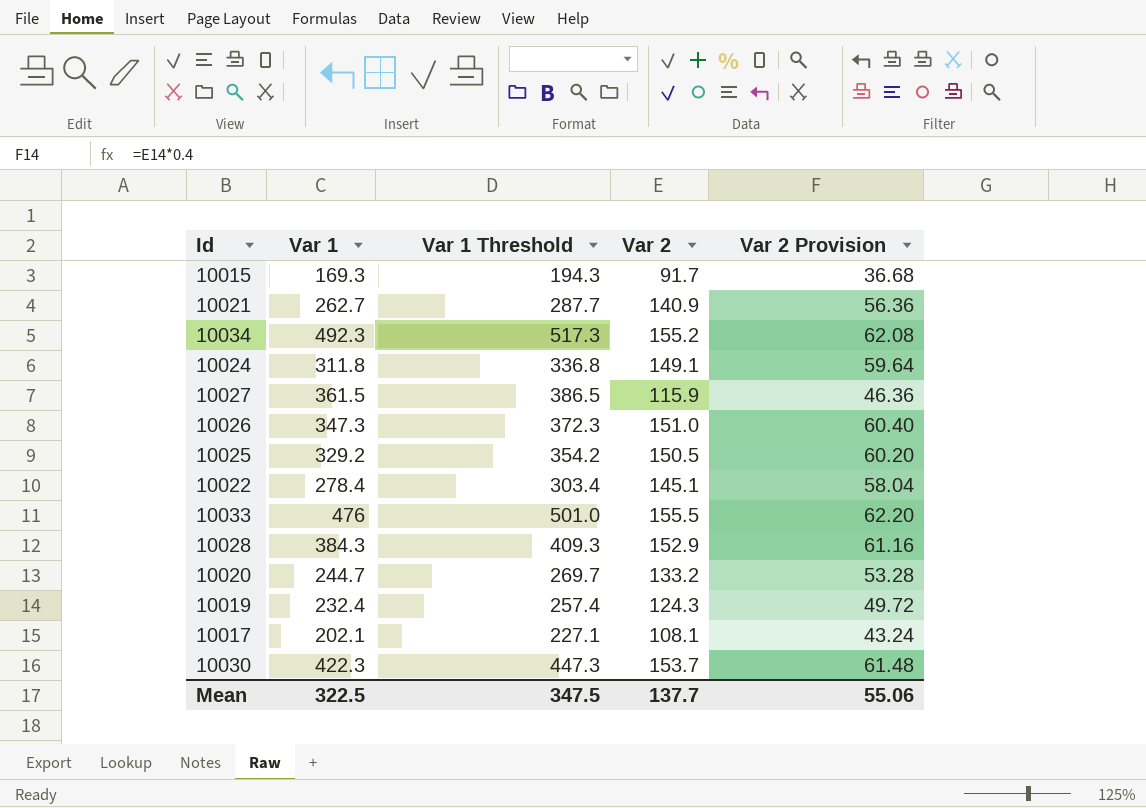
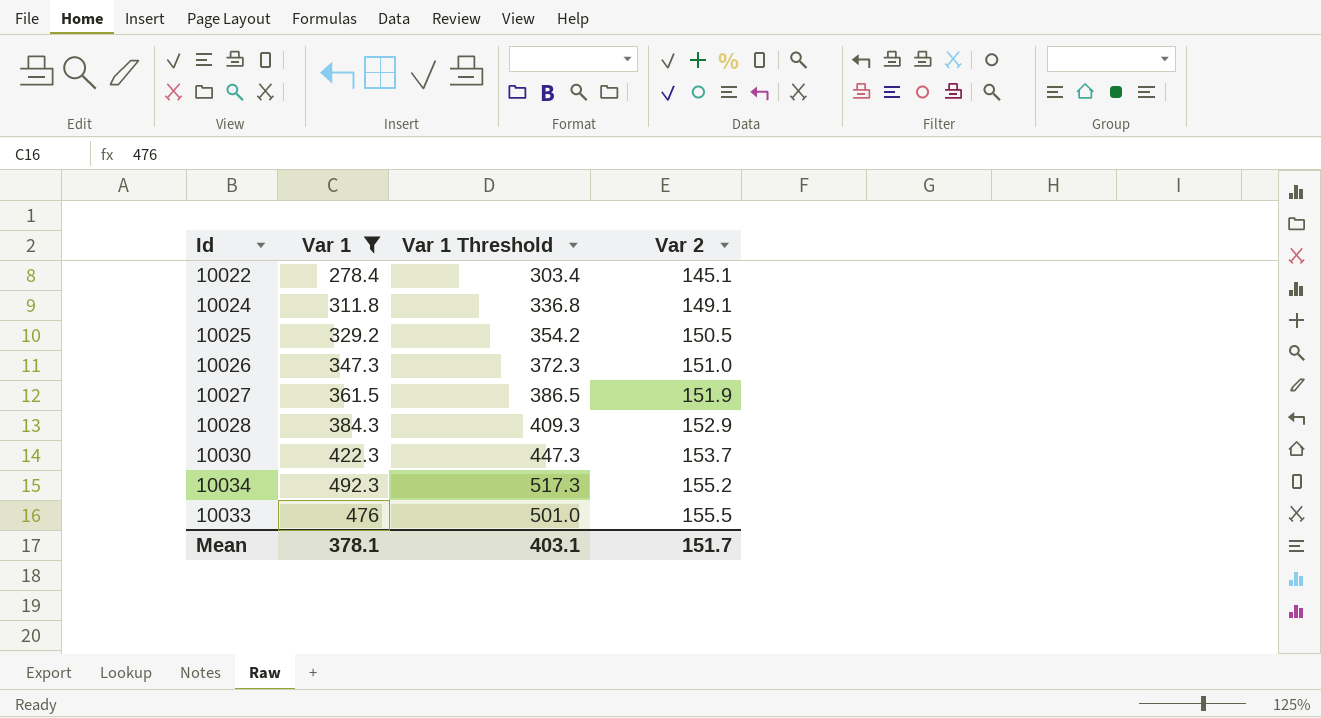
filter: none -> Var 1 >= 278.4
row order: none -> Var 2 ascending
column Var 2 Provision | formula: [Var 2] * 0.4 -> none
10027 | Var 2: 115.9 -> 151.9
Mean | Var 1: 322.5 -> 378.1
Mean | Var 1 Threshold: 347.5 -> 403.1
Mean | Var 2: 137.7 -> 151.7

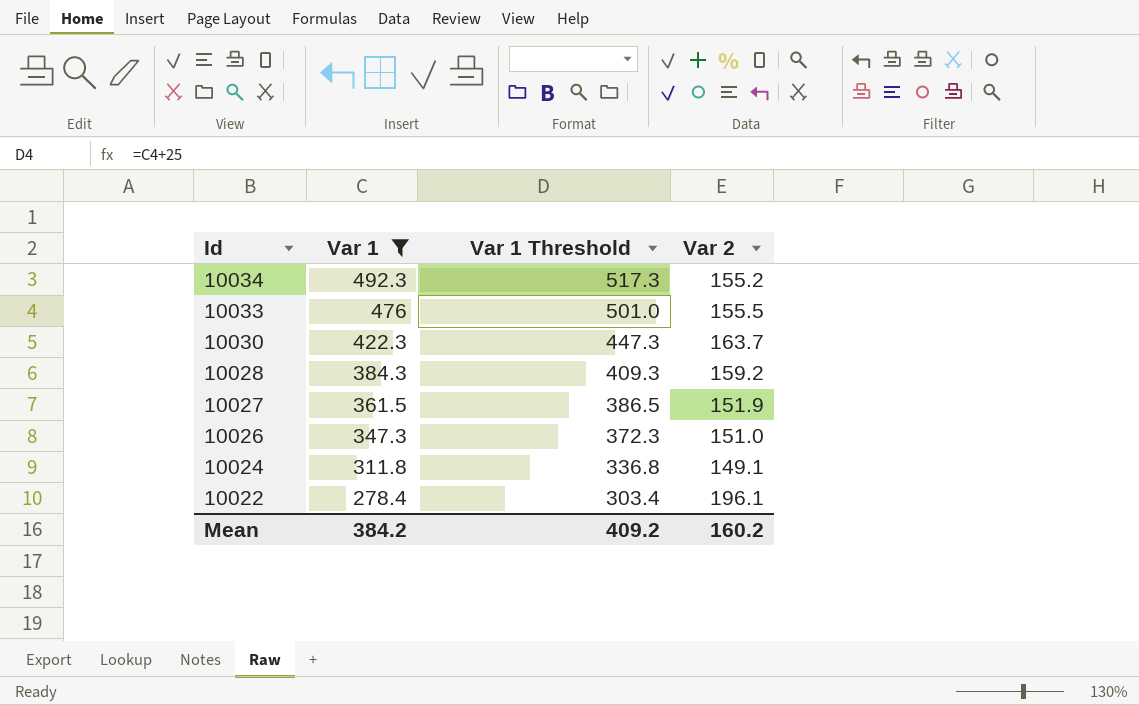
row order: Var 2 ascending -> Id descending
row 10025: 329.2 | 354.2 | 150.5 -> none
10030 | Var 2: 153.7 -> 163.7
10028 | Var 2: 152.9 -> 159.2
10022 | Var 2: 145.1 -> 196.1
Mean | Var 1: 378.1 -> 384.2
Mean | Var 1 Threshold: 403.1 -> 409.2
Mean | Var 2: 151.7 -> 160.2

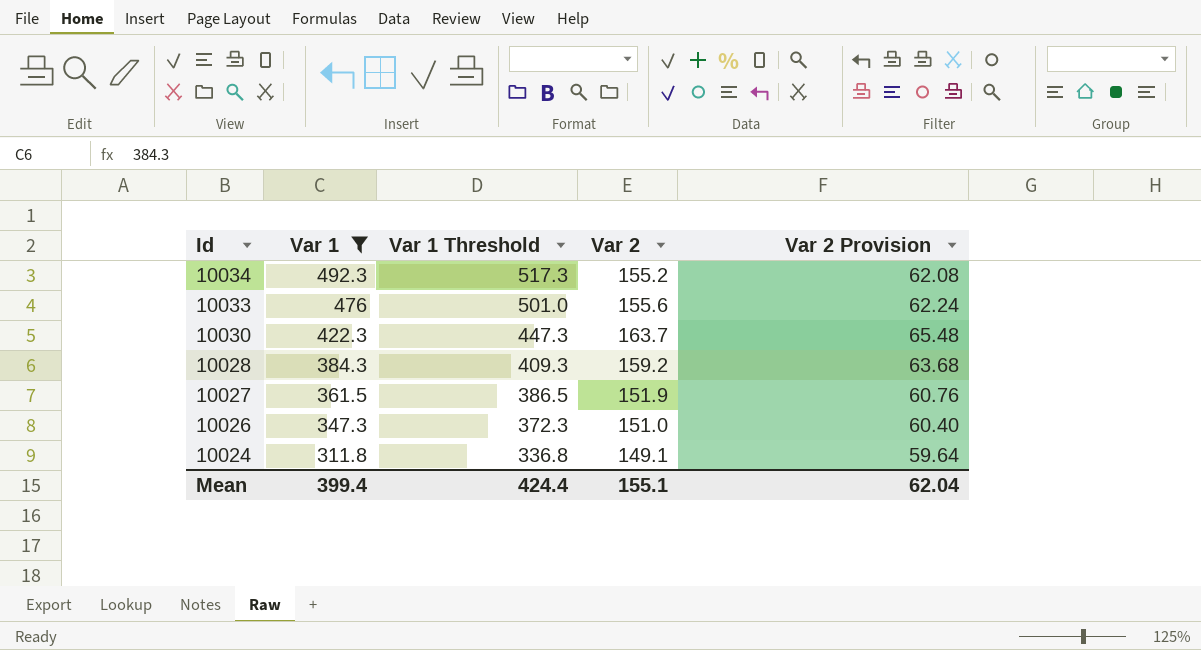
column Var 2 Provision | formula: none -> [Var 2] * 0.4
row 10022: 278.4 | 303.4 | 196.1 -> none
10033 | Var 2: 155.5 -> 155.6
Mean | Var 1: 384.2 -> 399.4
Mean | Var 1 Threshold: 409.2 -> 424.4
Mean | Var 2: 160.2 -> 155.1

